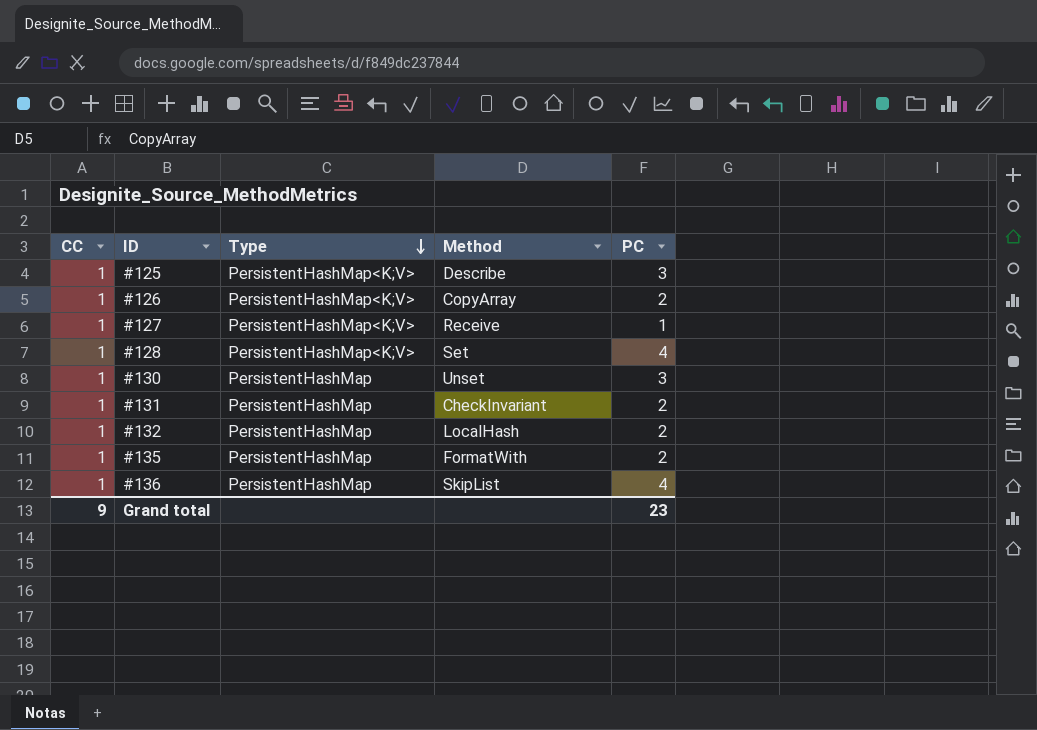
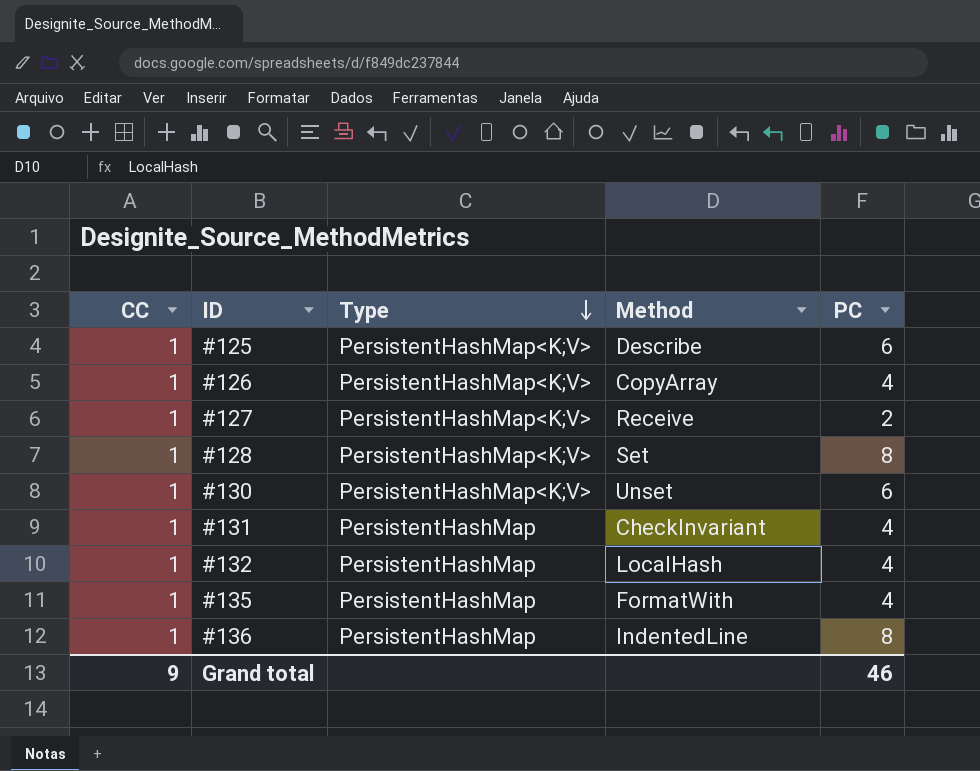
#125 | PC: 3 -> 6
#126 | PC: 2 -> 4
#127 | PC: 1 -> 2
#128 | PC: 4 -> 8
#130 | Type: PersistentHashMap -> PersistentHashMap<K;V>
#130 | PC: 3 -> 6
#131 | PC: 2 -> 4
#132 | PC: 2 -> 4
#135 | PC: 2 -> 4
#136 | Method: SkipList -> IndentedLine
#136 | PC: 4 -> 8
Grand total | PC: 23 -> 46

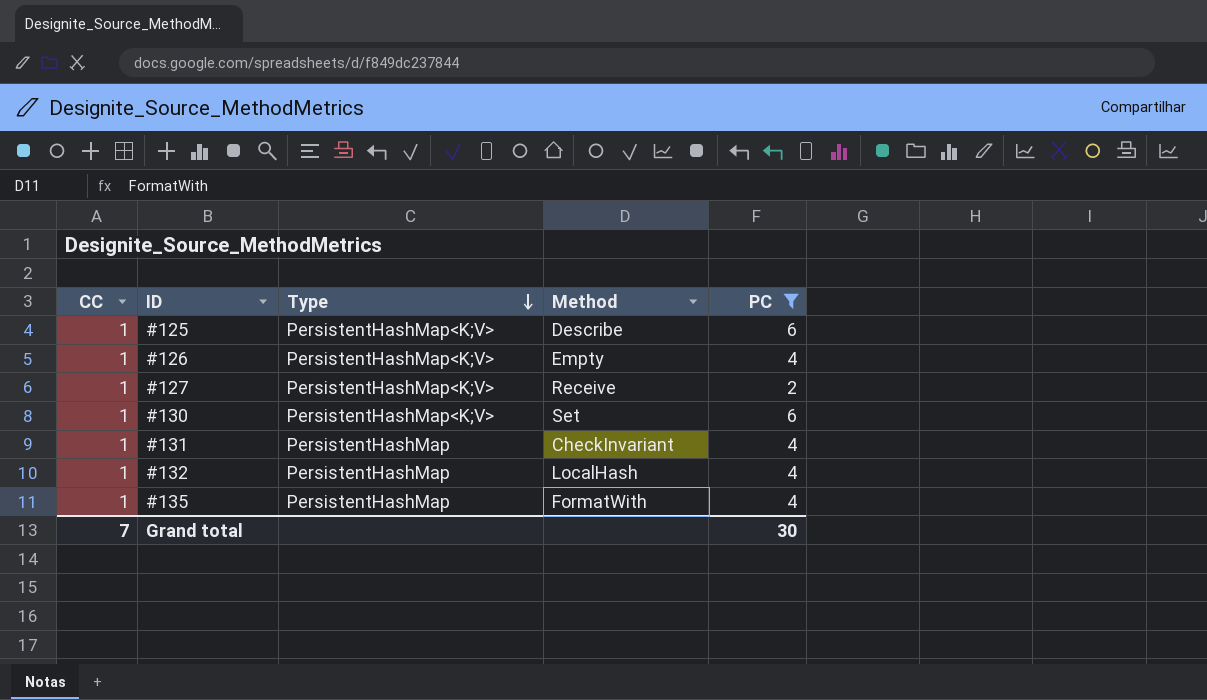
filter: none -> PC != 8
#126 | Method: CopyArray -> Empty
#130 | Method: Unset -> Set
Grand total | CC: 9 -> 7
Grand total | PC: 46 -> 30

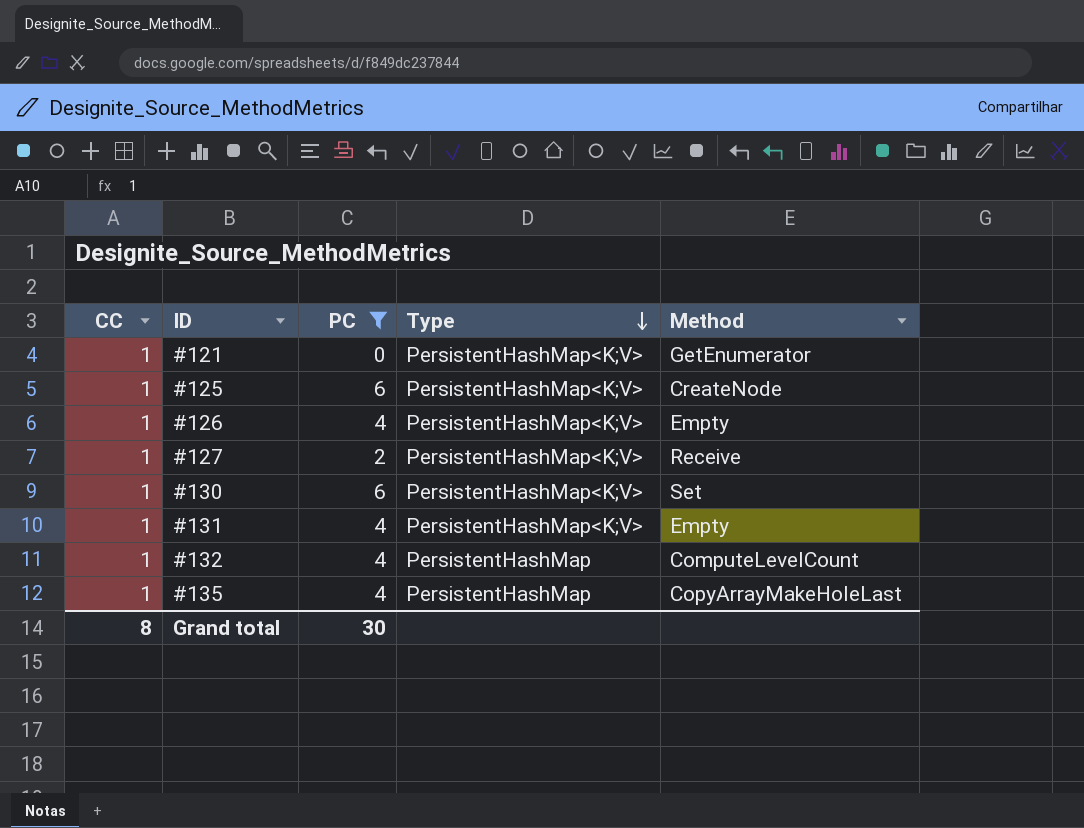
column PC | position: 5 -> 3
row #121: none -> 1 | 0 | PersistentHashMap<K;V> | GetEnumerator
#125 | Method: Describe -> CreateNode
#131 | Type: PersistentHashMap -> PersistentHashMap<K;V>
#131 | Method: CheckInvariant -> Empty
#132 | Method: LocalHash -> ComputeLevelCount
#135 | Method: FormatWith -> CopyArrayMakeHoleLast
Grand total | CC: 7 -> 8

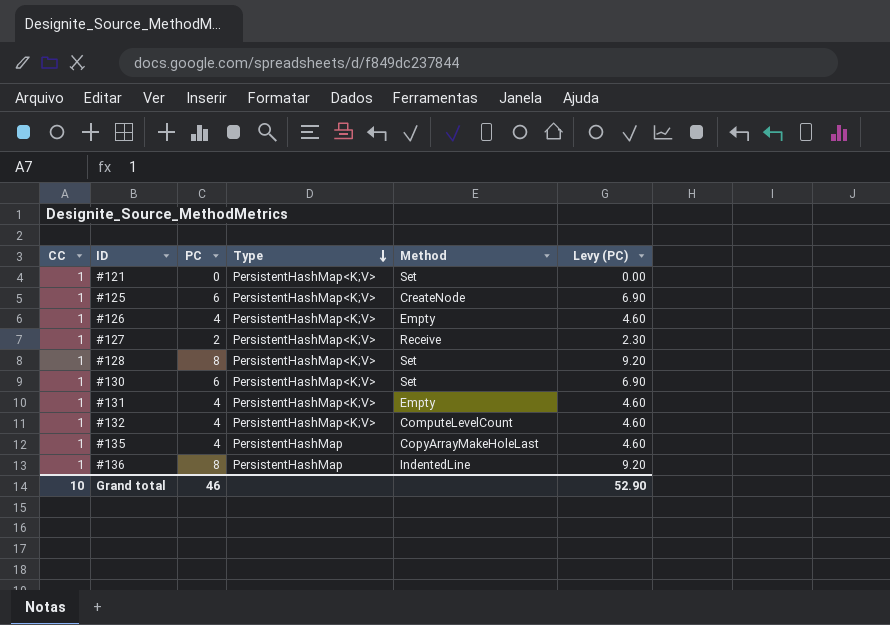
filter: PC != 8 -> none
column Levy (PC) | formula: none -> [PC] * 1.15
#121 | Method: GetEnumerator -> Set
#132 | Type: PersistentHashMap -> PersistentHashMap<K;V>
Grand total | CC: 8 -> 10
Grand total | PC: 30 -> 46

